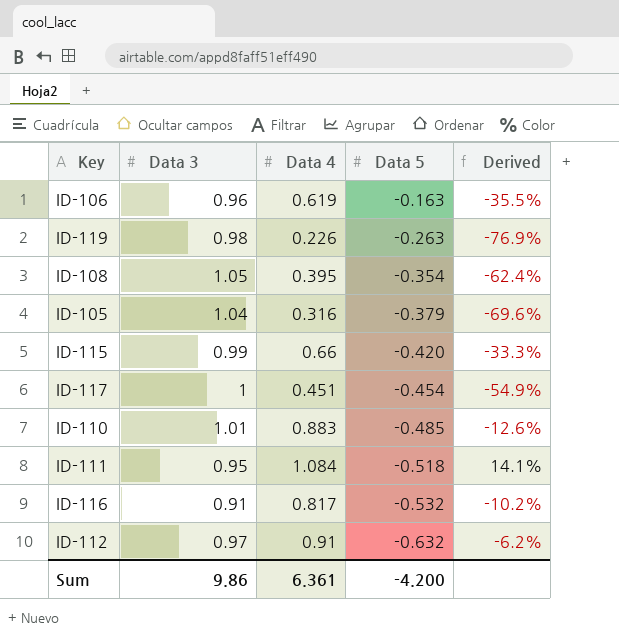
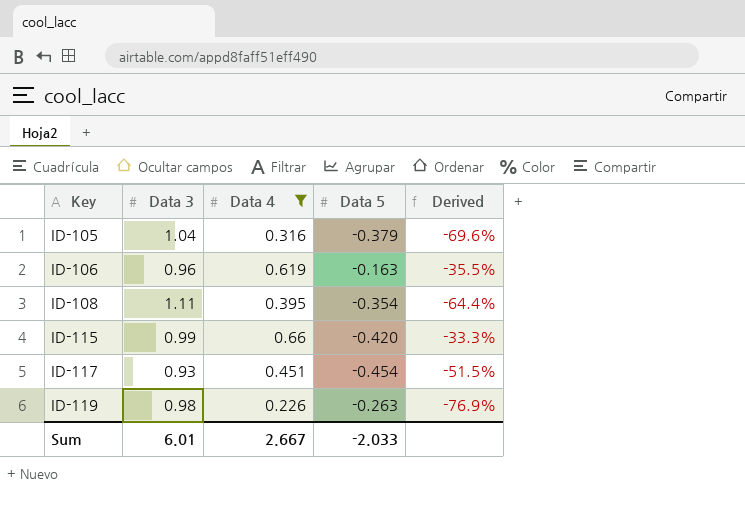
filter: none -> Data 4 <= 0.66
row order: Data 5 descending -> Key ascending
ID-108 | Data 3: 1.05 -> 1.11
ID-108 | Derived: -62.4% -> -64.4%
ID-117 | Data 3: 1 -> 0.93
ID-117 | Derived: -54.9% -> -51.5%
Sum | Data 3: 9.86 -> 6.01
Sum | Data 4: 6.361 -> 2.667
Sum | Data 5: -4.200 -> -2.033

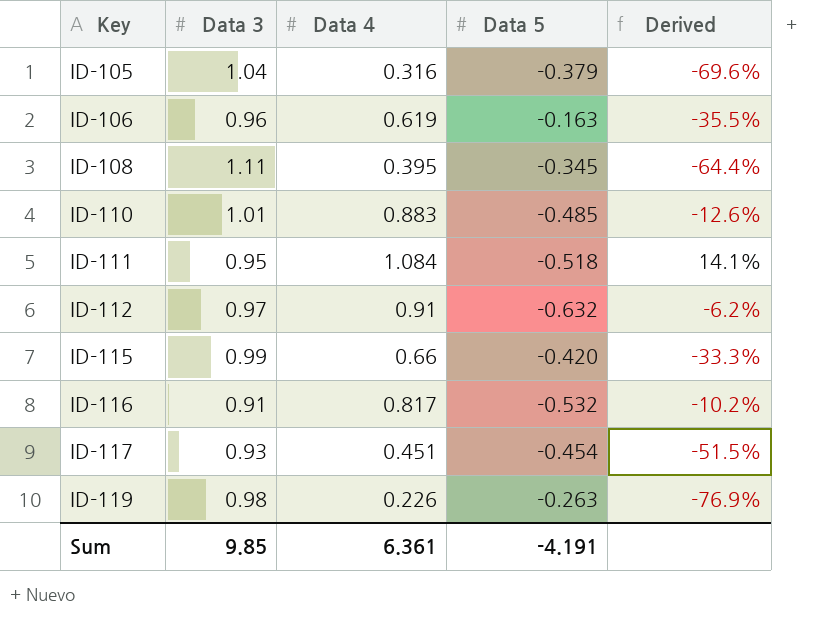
filter: Data 4 <= 0.66 -> none
ID-108 | Data 5: -0.354 -> -0.345
Sum | Data 3: 6.01 -> 9.85
Sum | Data 4: 2.667 -> 6.361
Sum | Data 5: -2.033 -> -4.191

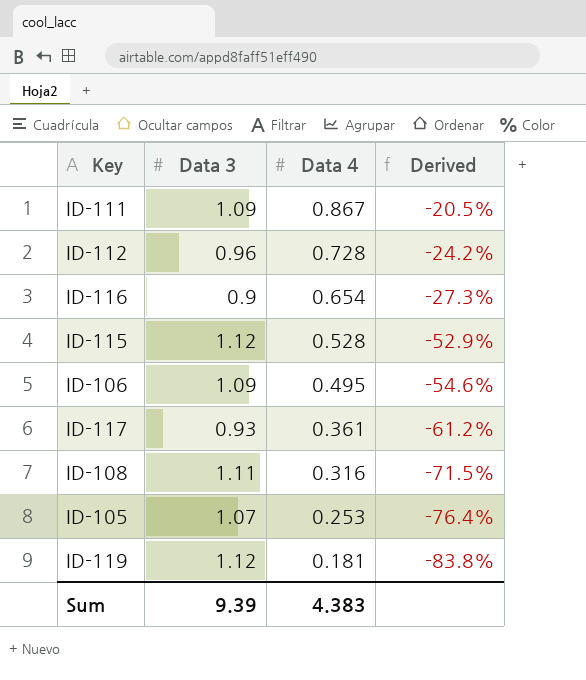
row order: Key ascending -> Data 4 descending
column Data 5 | position: 4 -> none
row ID-110: 1.01 | 0.883 | -0.485 | -12.6% -> none
ID-111 | Data 3: 0.95 -> 1.09
ID-111 | Data 4: 1.084 -> 0.867
ID-111 | Derived: 14.1% -> -20.5%
ID-112 | Data 3: 0.97 -> 0.96
ID-112 | Data 4: 0.91 -> 0.728
ID-112 | Derived: -6.2% -> -24.2%
ID-116 | Data 3: 0.91 -> 0.9
ID-116 | Data 4: 0.817 -> 0.654
ID-116 | Derived: -10.2% -> -27.3%
ID-115 | Data 3: 0.99 -> 1.12
ID-115 | Data 4: 0.66 -> 0.528
ID-115 | Derived: -33.3% -> -52.9%
ID-106 | Data 3: 0.96 -> 1.09
ID-106 | Data 4: 0.619 -> 0.495
ID-106 | Derived: -35.5% -> -54.6%
ID-117 | Data 4: 0.451 -> 0.361
ID-117 | Derived: -51.5% -> -61.2%
ID-108 | Data 4: 0.395 -> 0.316
ID-108 | Derived: -64.4% -> -71.5%
ID-105 | Data 3: 1.04 -> 1.07
ID-105 | Data 4: 0.316 -> 0.253
ID-105 | Derived: -69.6% -> -76.4%
ID-119 | Data 3: 0.98 -> 1.12
ID-119 | Data 4: 0.226 -> 0.181
ID-119 | Derived: -76.9% -> -83.8%
Sum | Data 3: 9.85 -> 9.39
Sum | Data 4: 6.361 -> 4.383

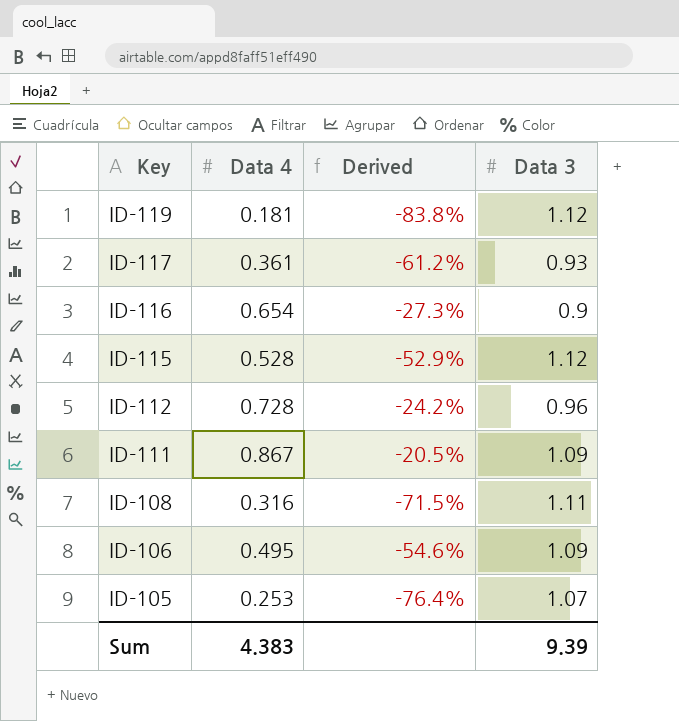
row order: Data 4 descending -> Key descending
column Data 3 | position: 2 -> 4

